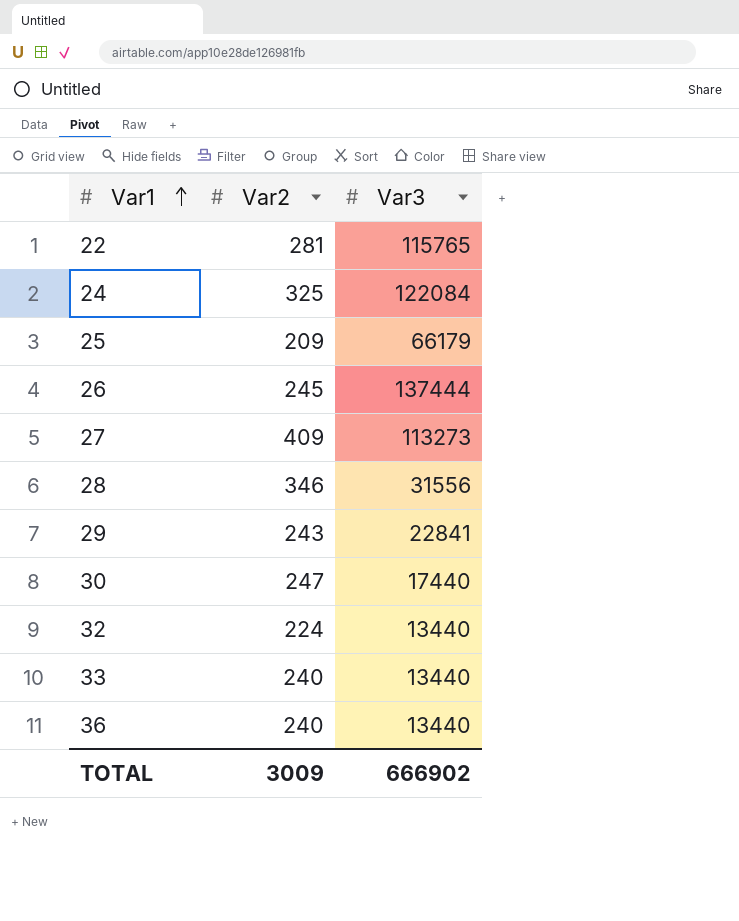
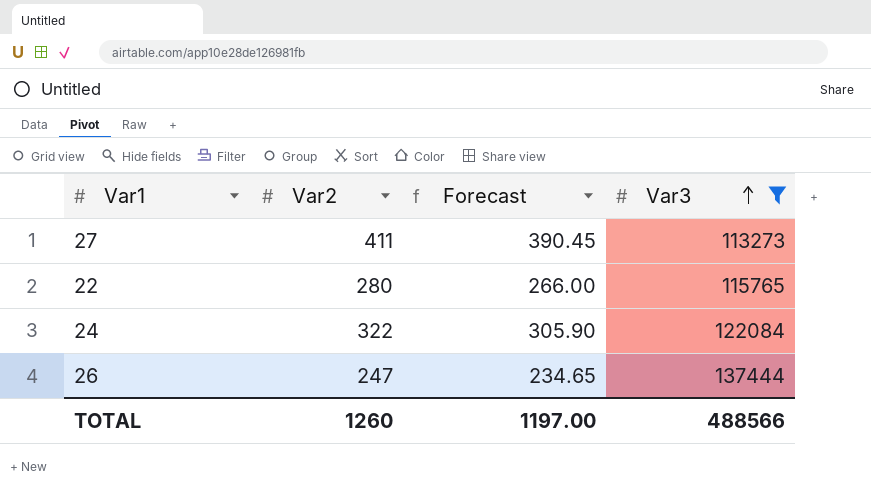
filter: none -> Var3 >= 113273
row order: Var1 ascending -> Var3 ascending
column Forecast | formula: none -> [Var2] * 0.95
27 | Var2: 409 -> 411
22 | Var2: 281 -> 280
24 | Var2: 325 -> 322
26 | Var2: 245 -> 247
TOTAL | Var2: 3009 -> 1260
TOTAL | Var3: 666902 -> 488566

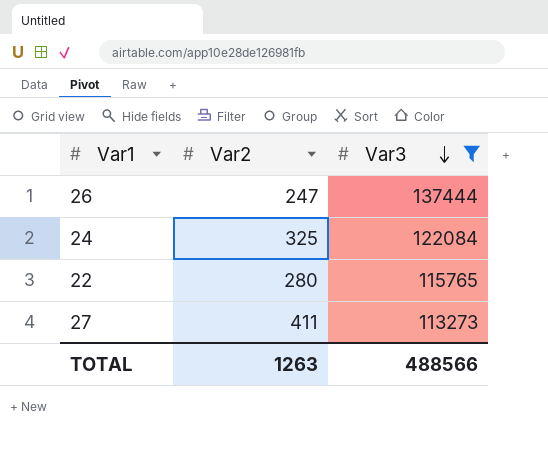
row order: Var3 ascending -> Var3 descending
column Forecast | formula: [Var2] * 0.95 -> none
24 | Var2: 322 -> 325
TOTAL | Var2: 1260 -> 1263

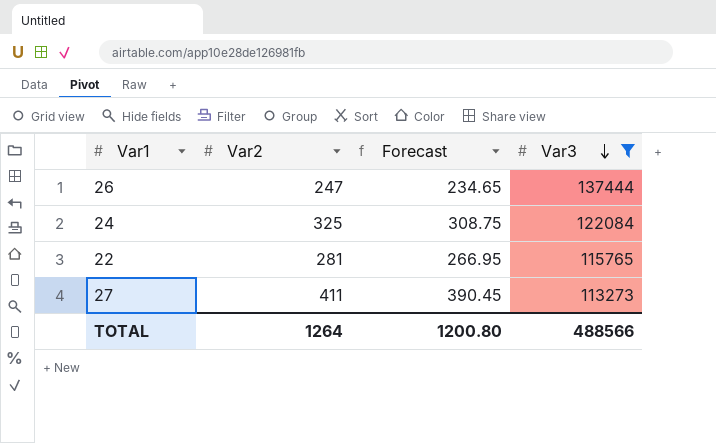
column Forecast | formula: none -> [Var2] * 0.95
22 | Var2: 280 -> 281
TOTAL | Var2: 1263 -> 1264

